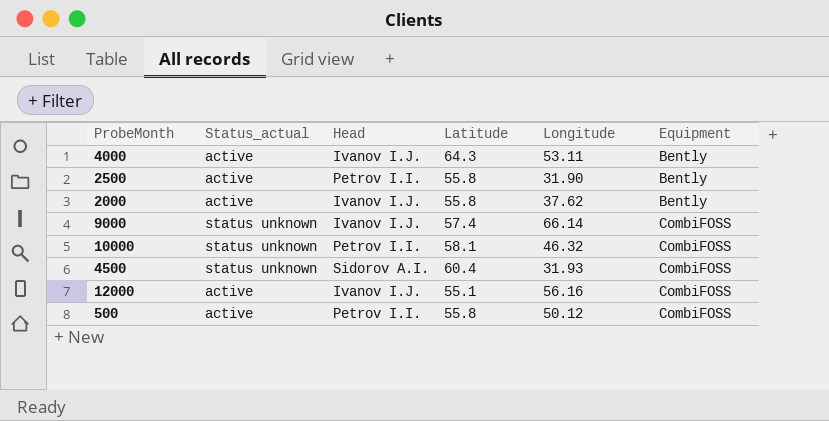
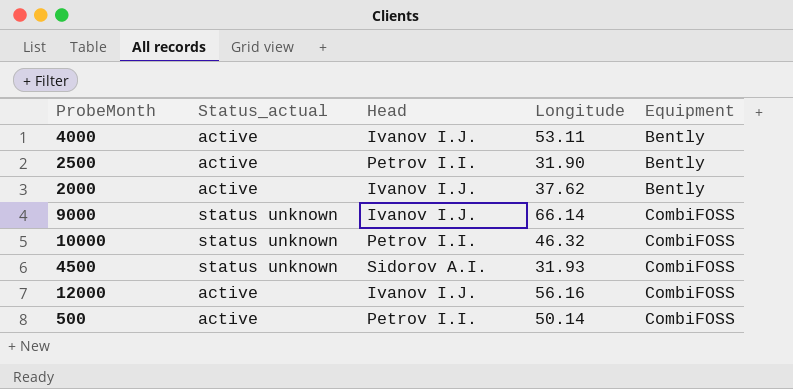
column Latitude | position: 4 -> none
500 | Longitude: 50.12 -> 50.14

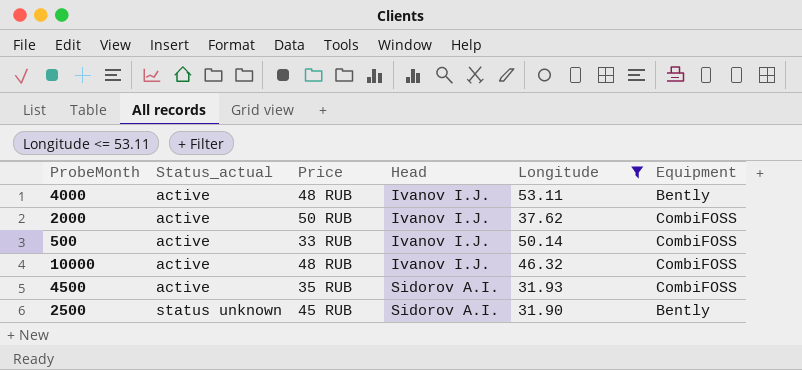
filter: none -> Longitude <= 53.11
row order: Equipment ascending -> Status_actual ascending
column Price | position: none -> 3
2000 | Equipment: Bently -> CombiFOSS
500 | Head: Petrov I.I. -> Ivanov I.J.
10000 | Status_actual: status unknown -> active
10000 | Head: Petrov I.I. -> Ivanov I.J.
4500 | Status_actual: status unknown -> active
2500 | Status_actual: active -> status unknown
2500 | Head: Petrov I.I. -> Sidorov A.I.

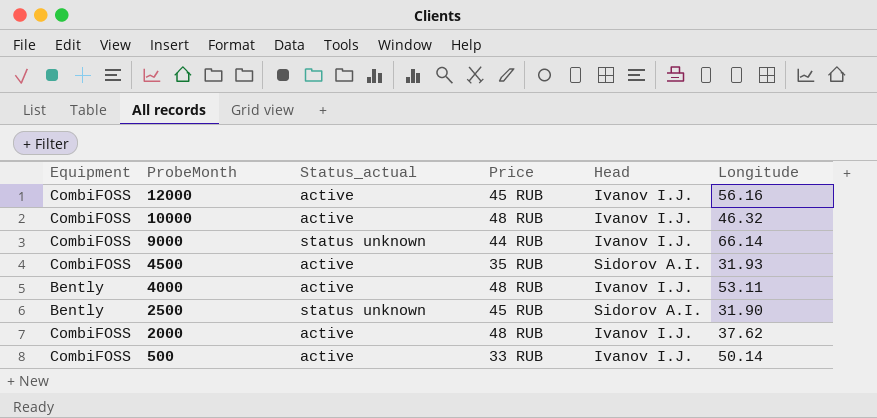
filter: Longitude <= 53.11 -> none
row order: Status_actual ascending -> ProbeMonth descending
column Equipment | position: 6 -> 1
2000 | Price: 50 RUB -> 48 RUB

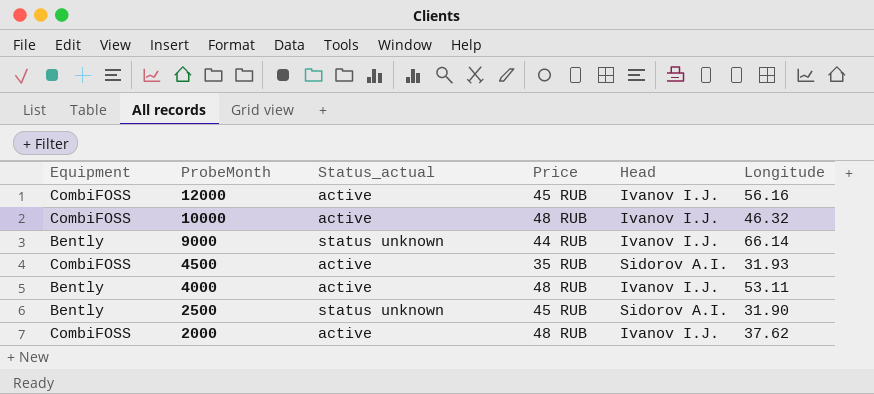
row 500: CombiFOSS | active | 33 RUB | Ivanov I.J. | 50.14 -> none
9000 | Equipment: CombiFOSS -> Bently

